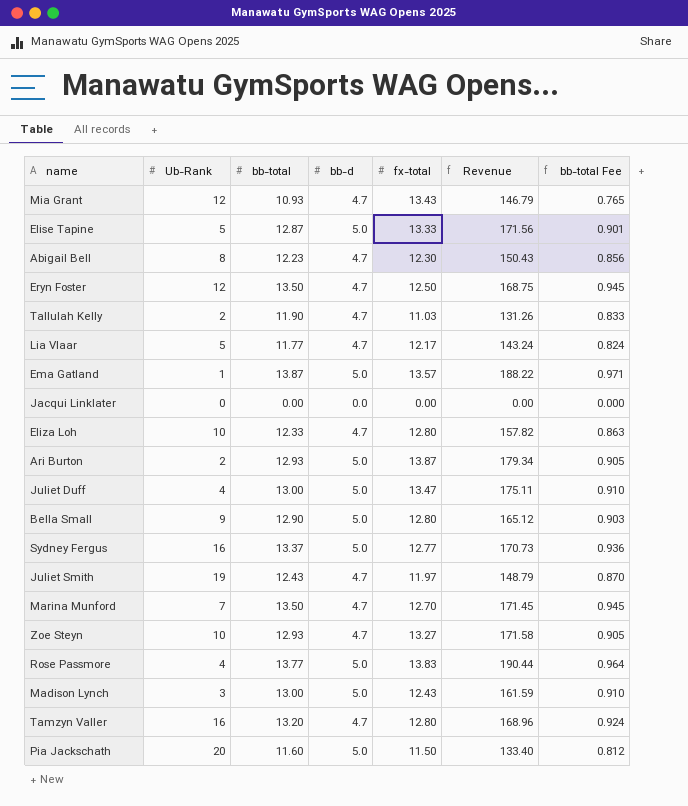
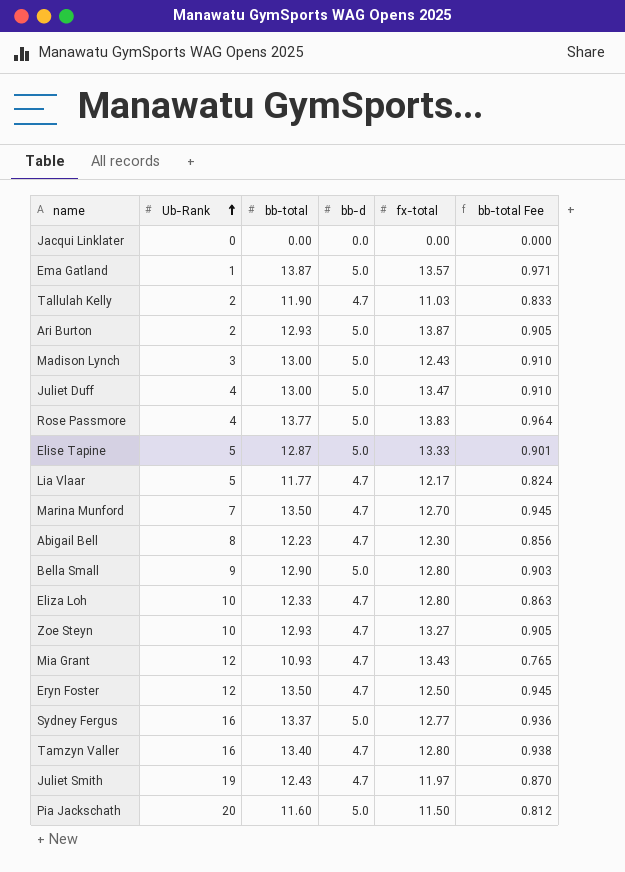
row order: none -> Ub-Rank ascending
column Revenue | formula: [bb-total] * [fx-total] -> none
Tamzyn Valler | bb-total: 13.20 -> 13.40
Tamzyn Valler | bb-total Fee: 0.924 -> 0.938

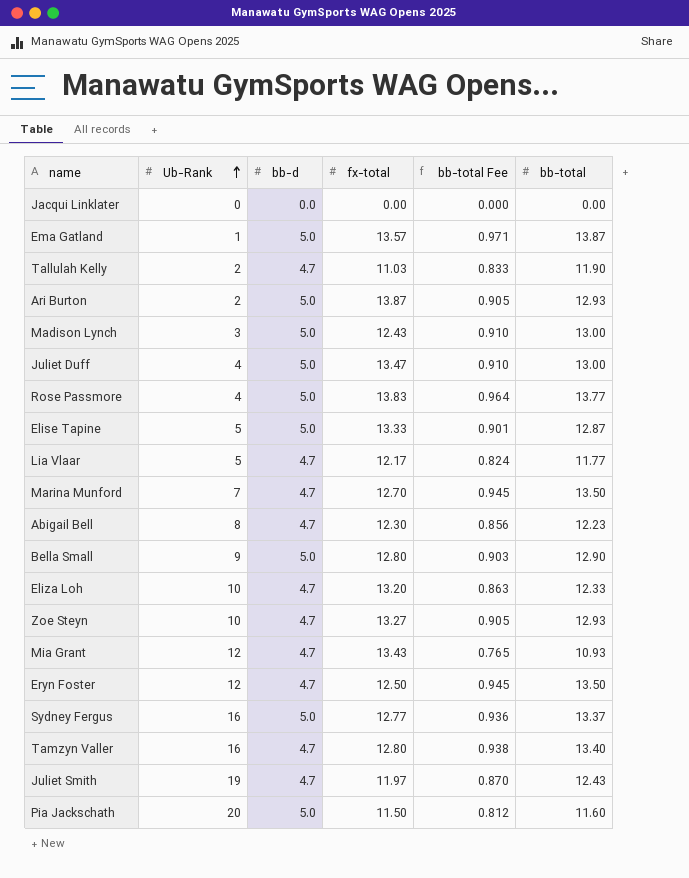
column bb-total | position: 3 -> 6
Eliza Loh | fx-total: 12.80 -> 13.20

